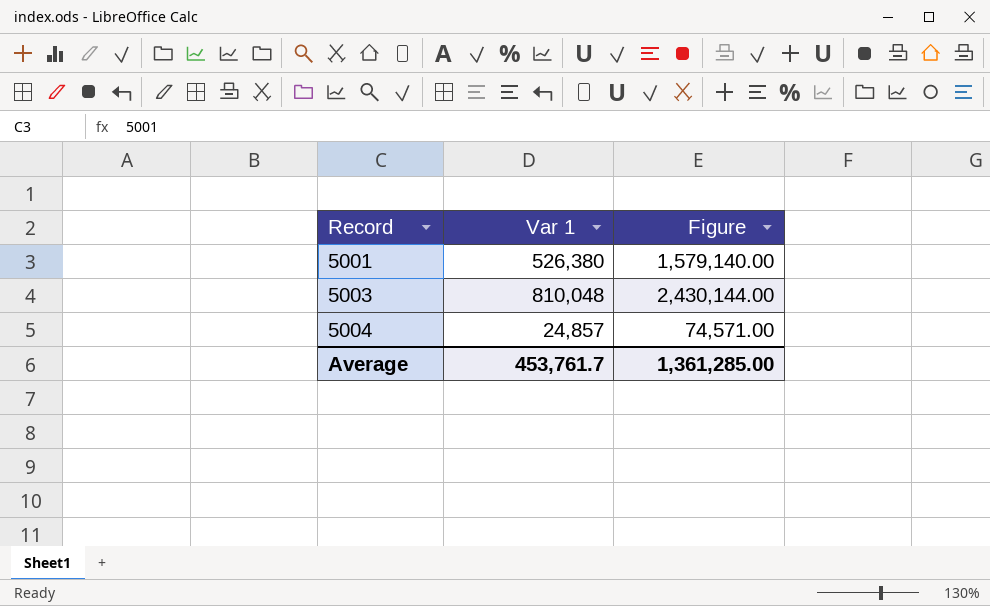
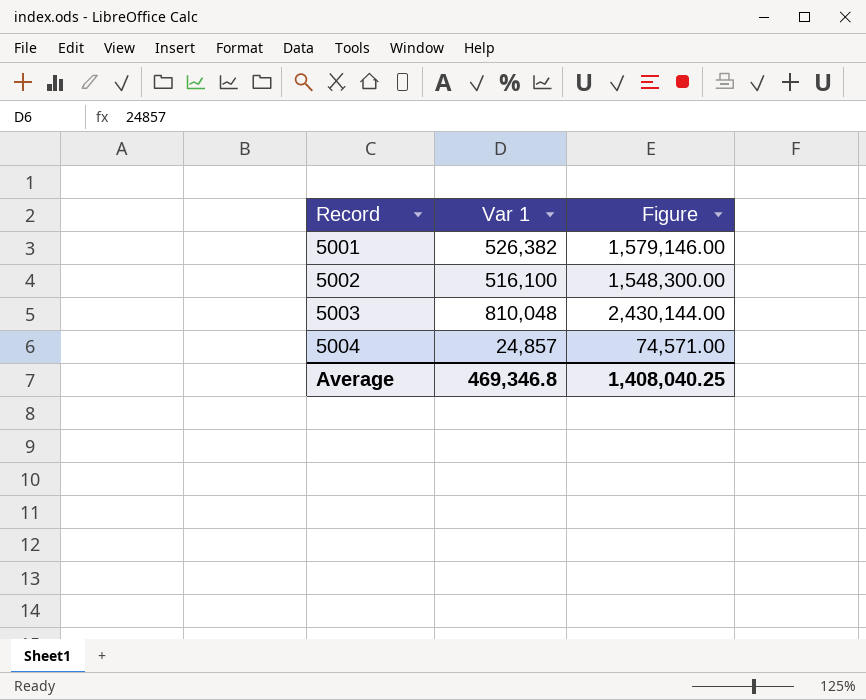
5001 | Var 1: 526,380 -> 526,382
5001 | Figure: 1,579,140.00 -> 1,579,146.00
row 5002: none -> 516,100 | 1,548,300.00
Average | Var 1: 453,761.7 -> 469,346.8
Average | Figure: 1,361,285.00 -> 1,408,040.25

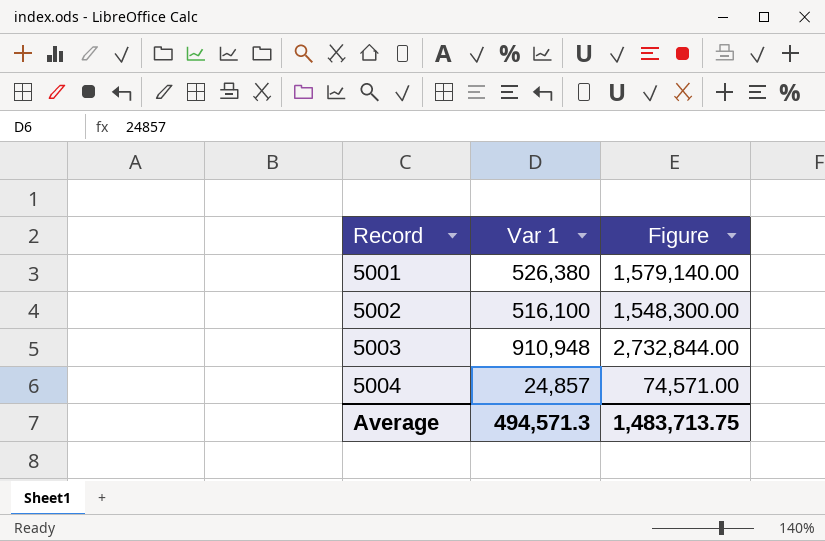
5001 | Var 1: 526,382 -> 526,380
5001 | Figure: 1,579,146.00 -> 1,579,140.00
5003 | Var 1: 810,048 -> 910,948
5003 | Figure: 2,430,144.00 -> 2,732,844.00
Average | Var 1: 469,346.8 -> 494,571.3
Average | Figure: 1,408,040.25 -> 1,483,713.75

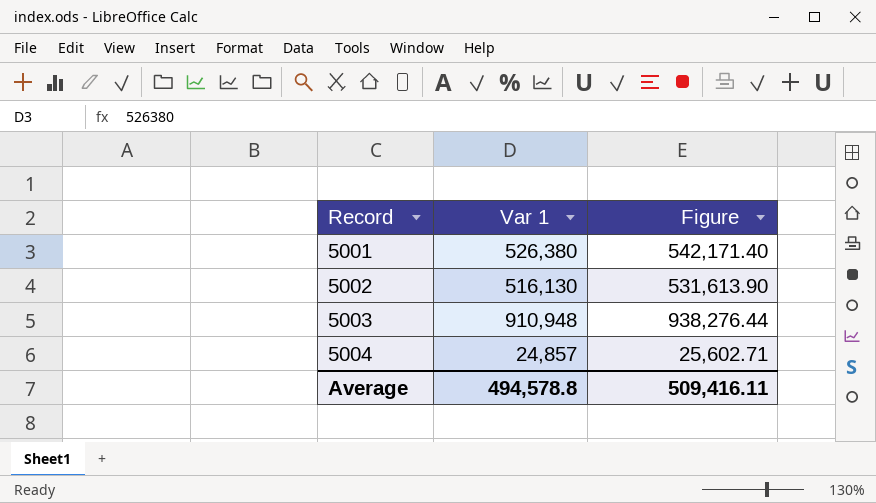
column Figure | formula: [Var 1] * 3 -> [Var 1] * 1.03
5002 | Var 1: 516,100 -> 516,130
Average | Var 1: 494,571.3 -> 494,578.8
Average | Figure: 1,483,713.75 -> 509,416.11

